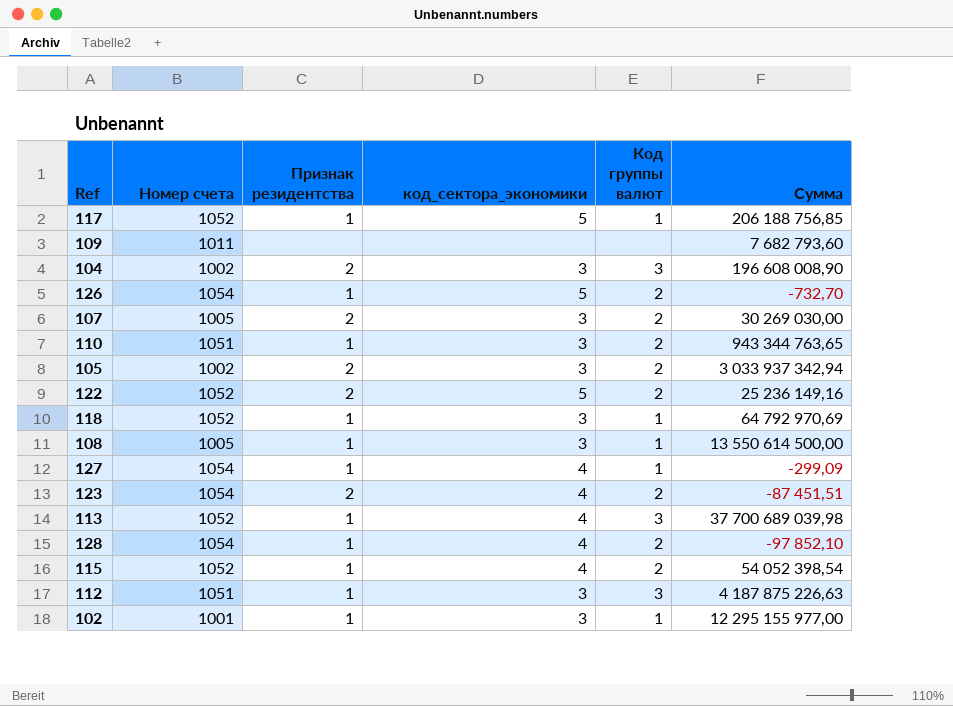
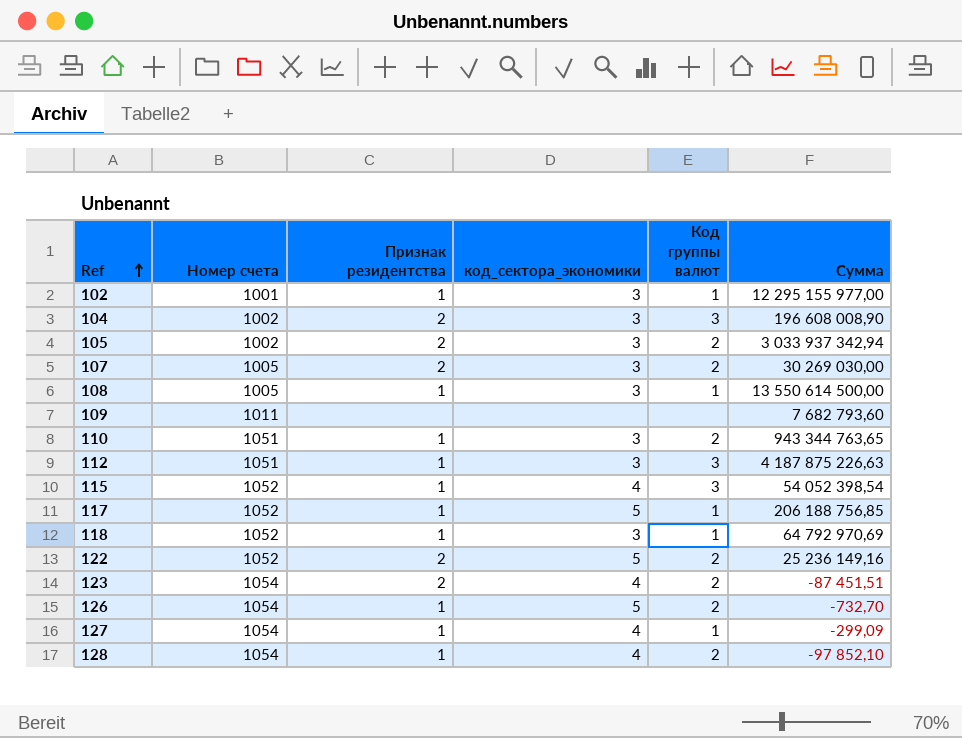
row order: none -> Ref ascending
row 113: 1052 | 1 | 4 | 3 | 37 700 689 039,98 -> none
115 | Код группы валют: 2 -> 3

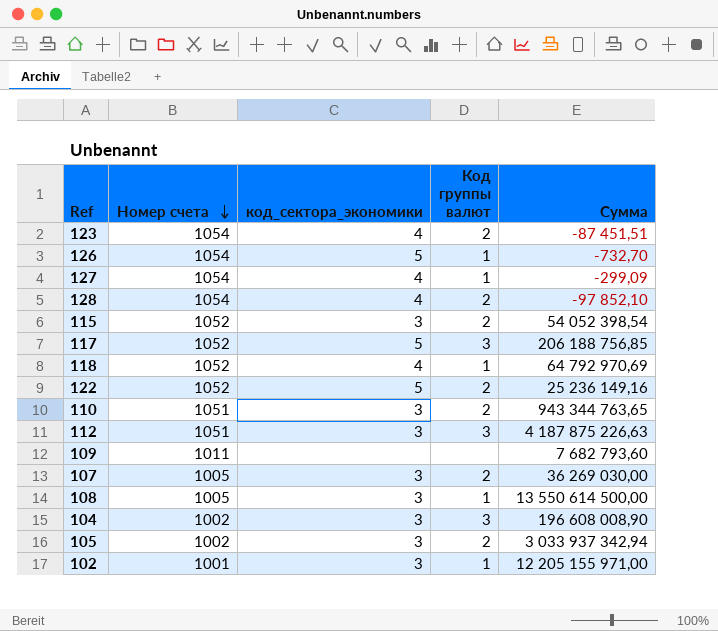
row order: Ref ascending -> Номер счета descending
column Признак резидентства | position: 3 -> none
126 | Код группы валют: 2 -> 1
115 | код_сектора_экономики: 4 -> 3
115 | Код группы валют: 3 -> 2
117 | Код группы валют: 1 -> 3
118 | код_сектора_экономики: 3 -> 4
107 | Сумма: 30 269 030,00 -> 36 269 030,00
102 | Сумма: 12 295 155 977,00 -> 12 205 155 971,00

